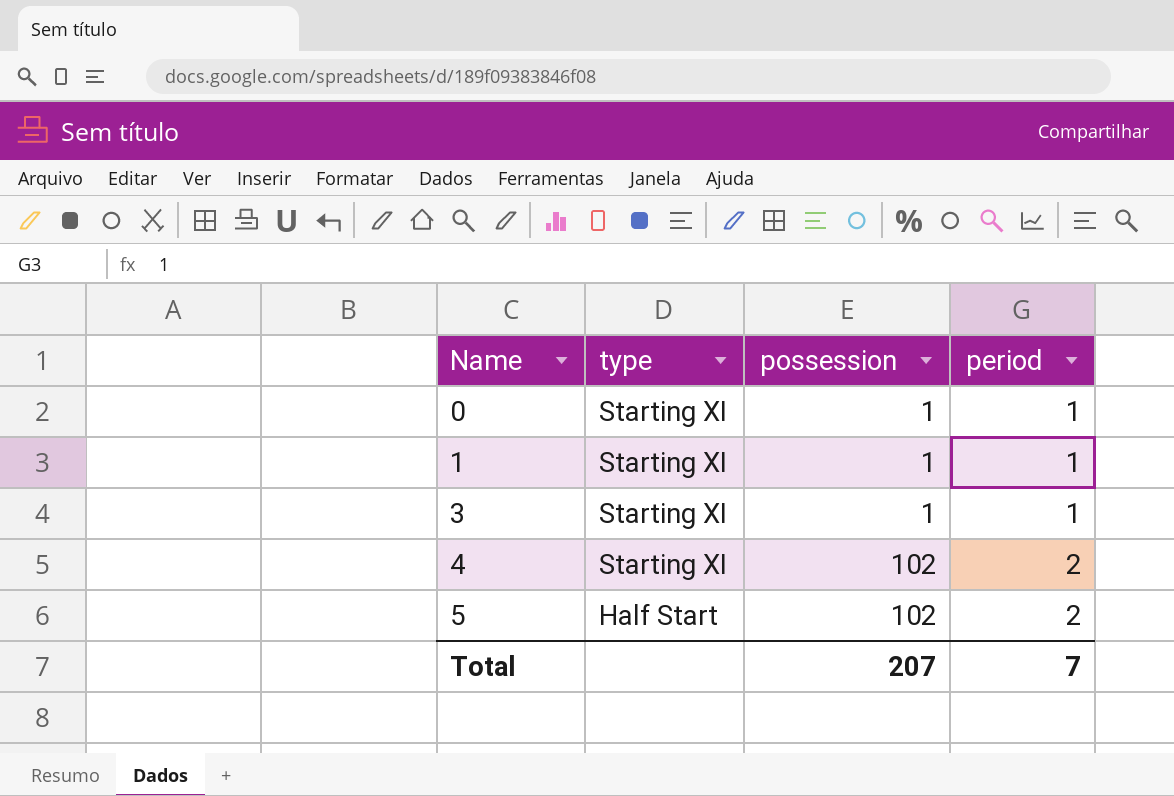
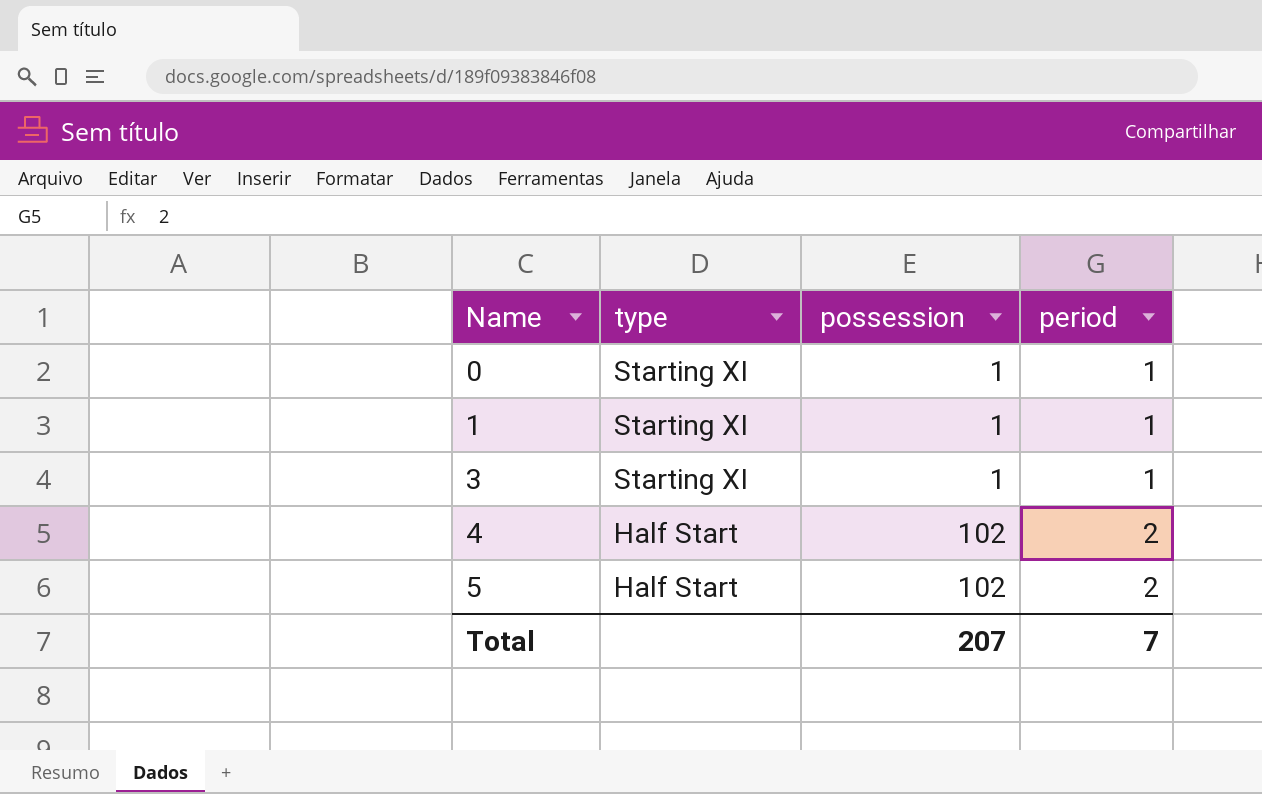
4 | type: Starting XI -> Half Start

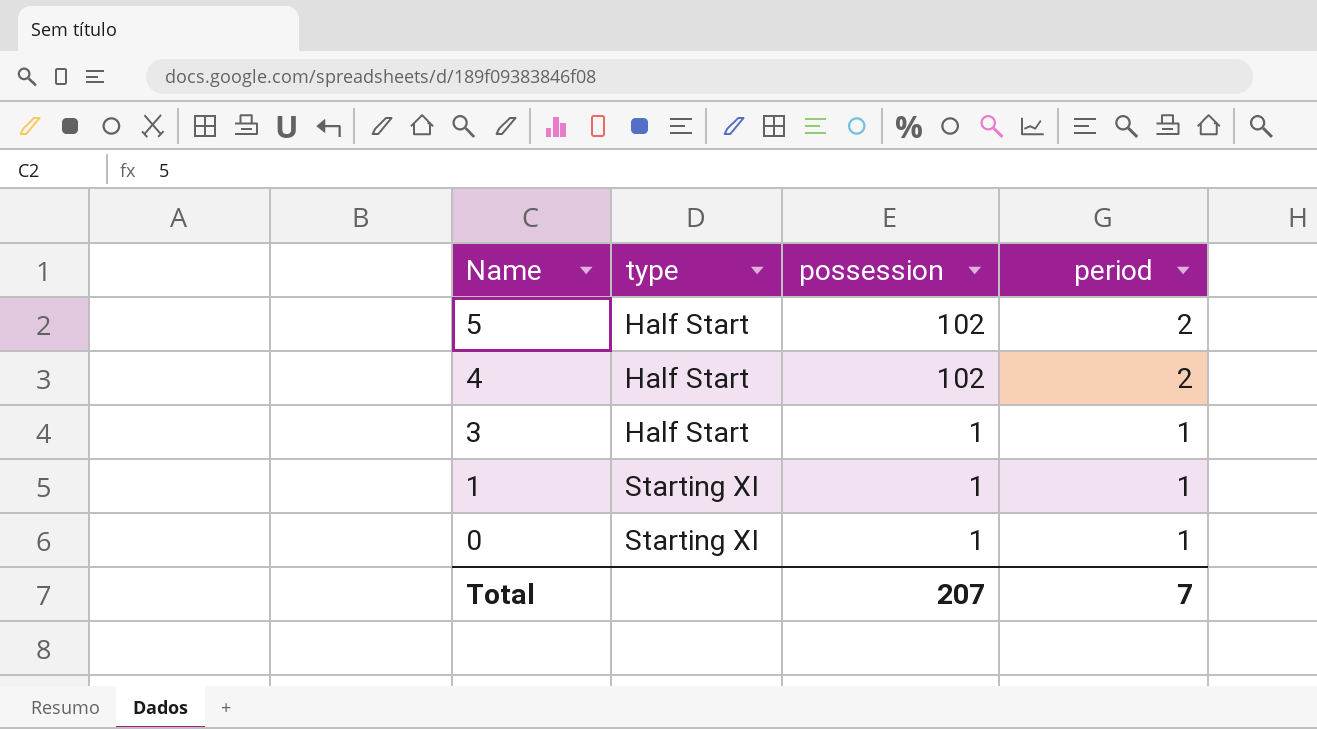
row order: Name ascending -> Name descending
3 | type: Starting XI -> Half Start

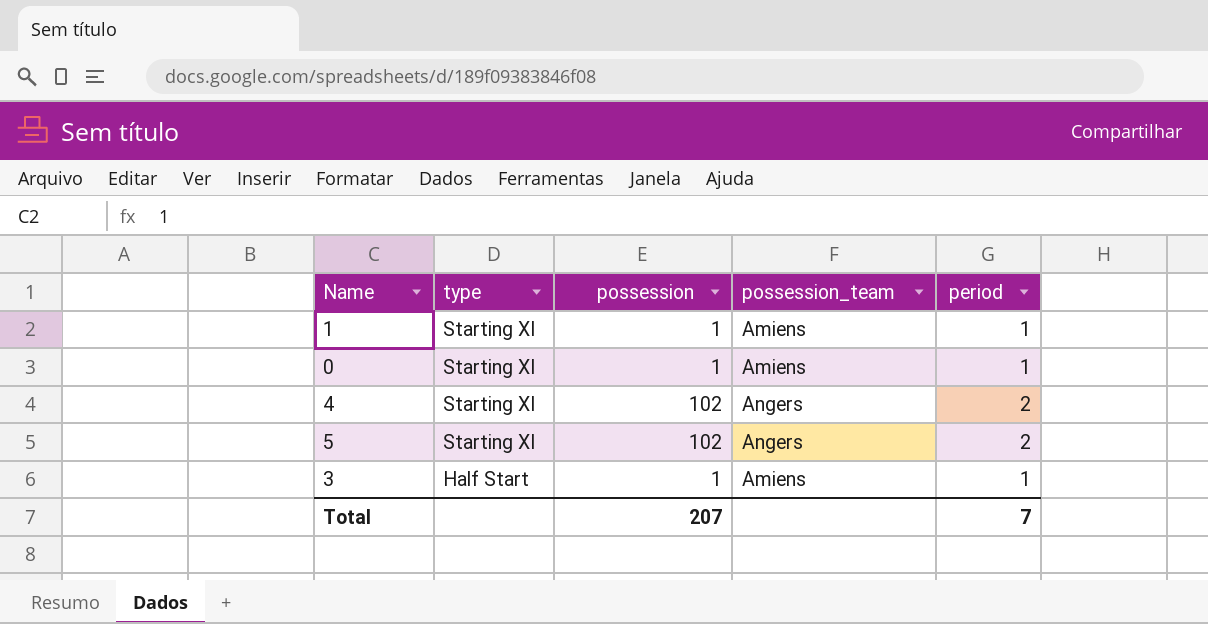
row order: Name descending -> type descending
column possession_team | position: none -> 4
4 | type: Half Start -> Starting XI
5 | type: Half Start -> Starting XI

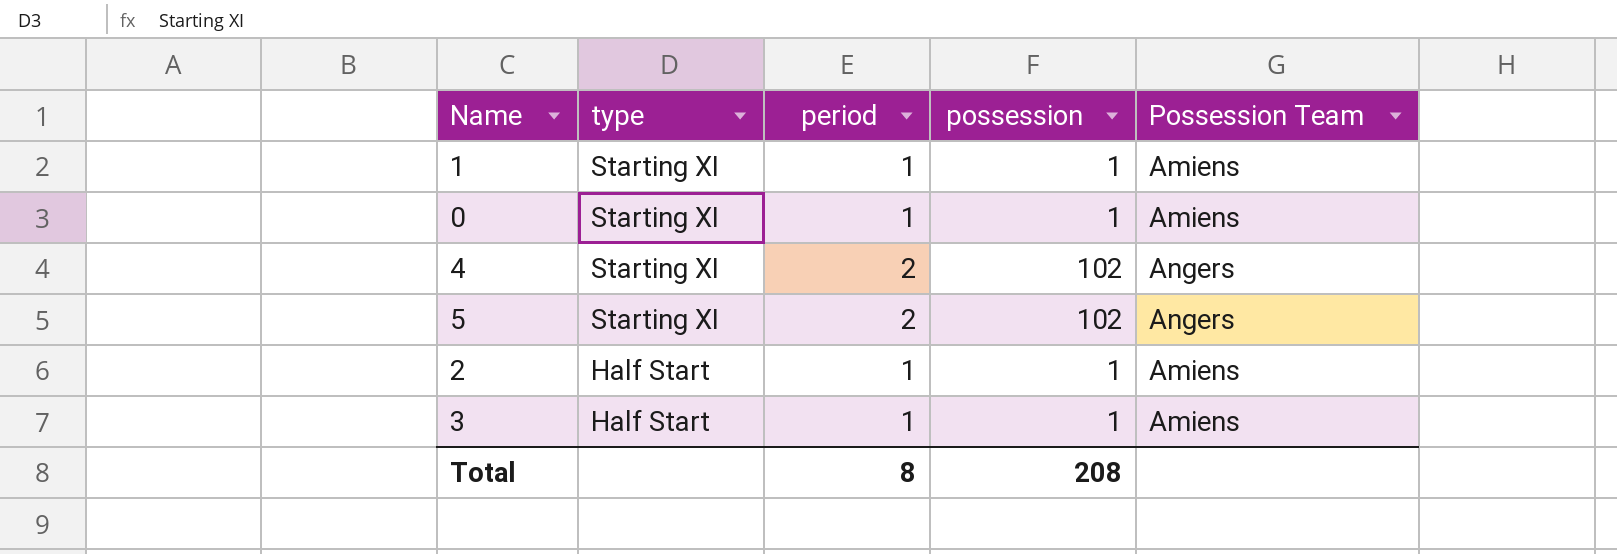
column period | position: 5 -> 3
column name: possession_team -> Possession Team
row 2: none -> Half Start | 1 | 1 | Amiens
Total | period: 7 -> 8
Total | possession: 207 -> 208

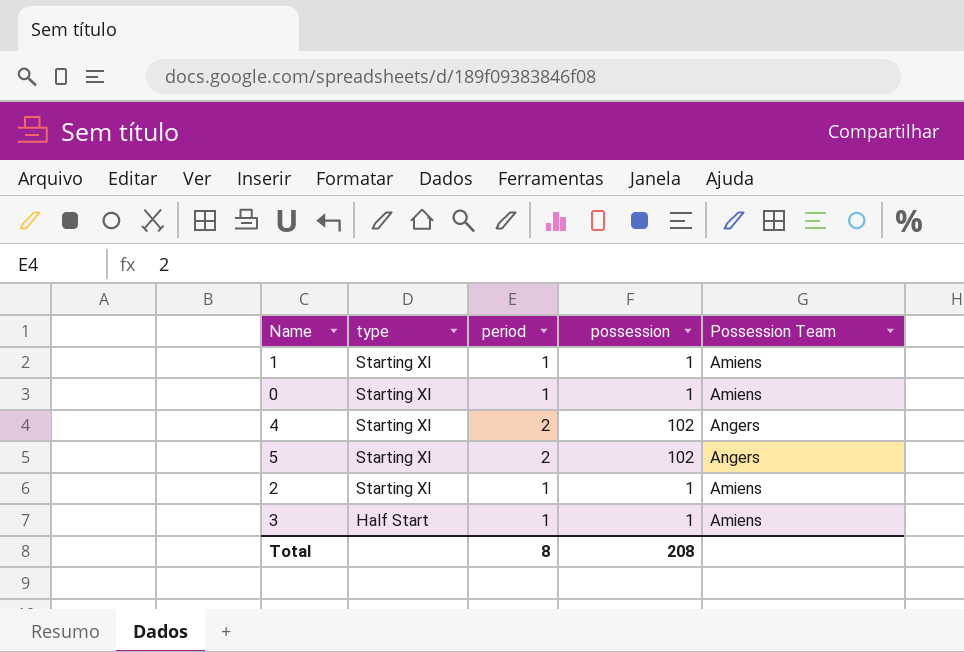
2 | type: Half Start -> Starting XI

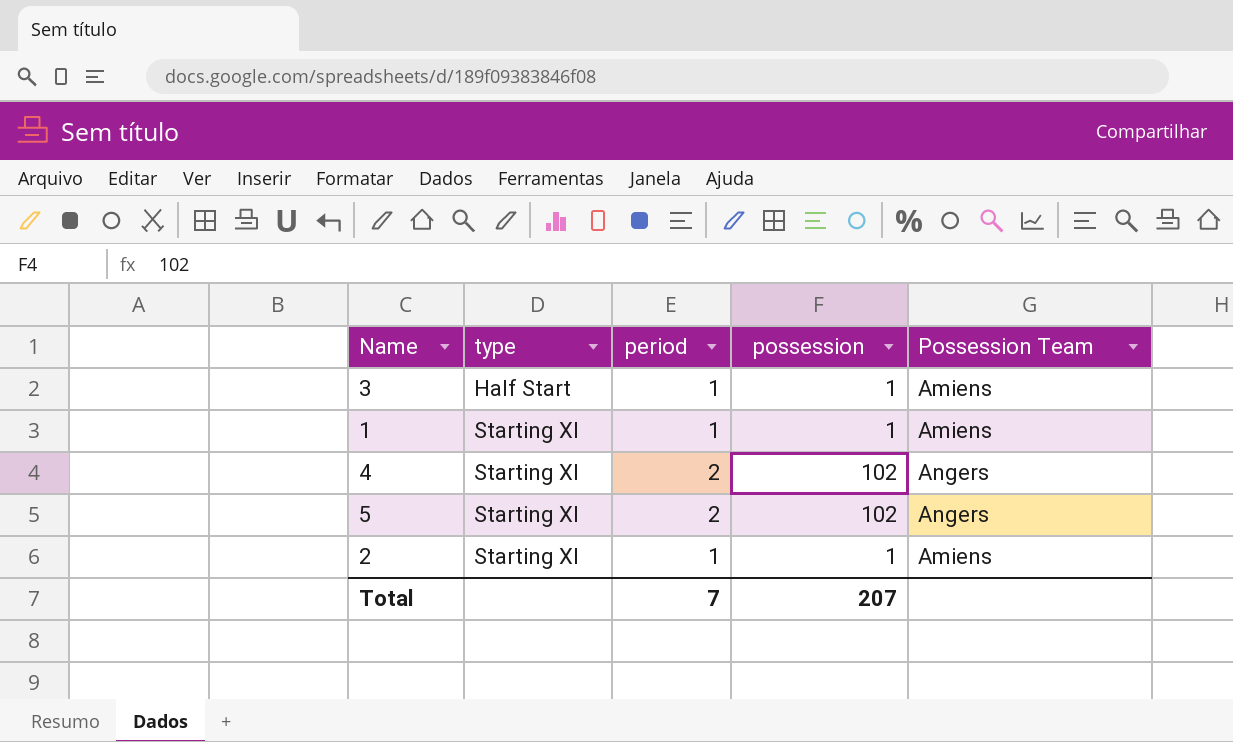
row order: type descending -> type ascending
row 0: Starting XI | 1 | 1 | Amiens -> none
Total | period: 8 -> 7
Total | possession: 208 -> 207

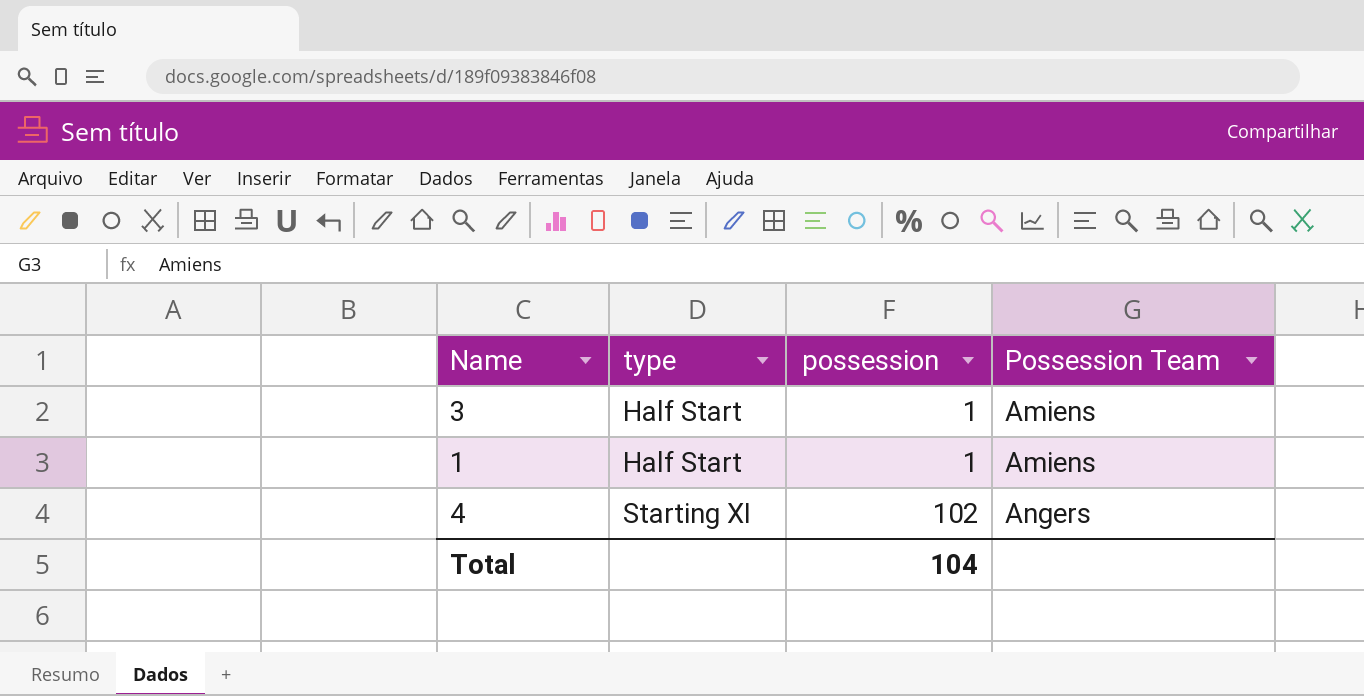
column period | position: 3 -> none
row 5: Starting XI | 2 | 102 | Angers -> none
row 2: Starting XI | 1 | 1 | Amiens -> none
1 | type: Starting XI -> Half Start
Total | possession: 207 -> 104

